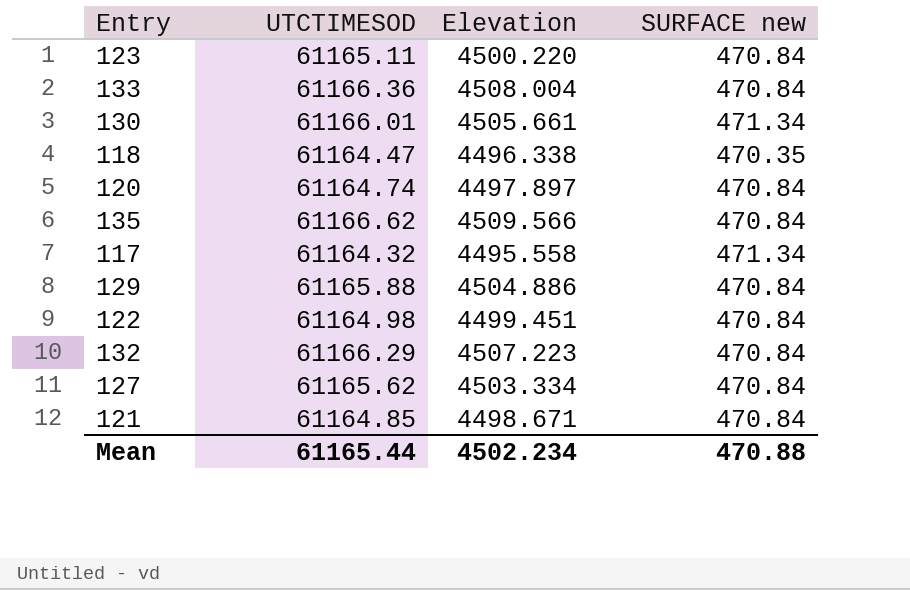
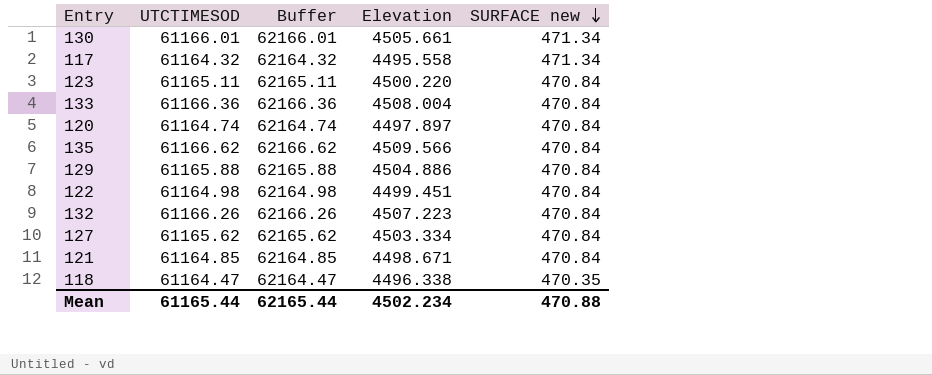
row order: none -> SURFACE new descending
column Buffer | formula: none -> [UTCTIMESOD] + 1000
132 | UTCTIMESOD: 61166.29 -> 61166.26

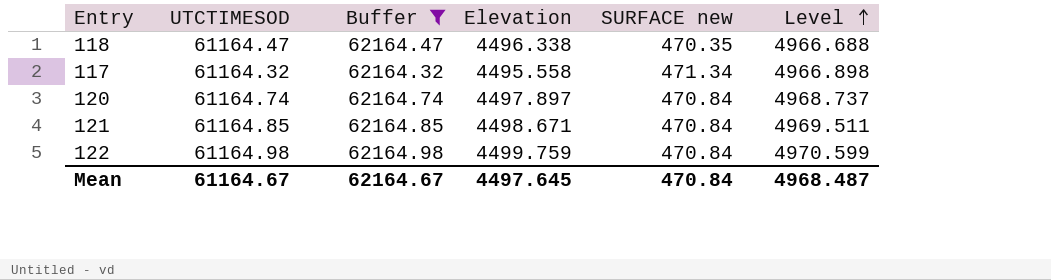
filter: none -> Buffer <= 62164.98
row order: SURFACE new descending -> Level ascending
column Level | formula: none -> [Elevation] + [SURFACE new]
122 | Elevation: 4499.451 -> 4499.759
Mean | UTCTIMESOD: 61165.44 -> 61164.67
Mean | Buffer: 62165.44 -> 62164.67
Mean | Elevation: 4502.234 -> 4497.645
Mean | SURFACE new: 470.88 -> 470.84

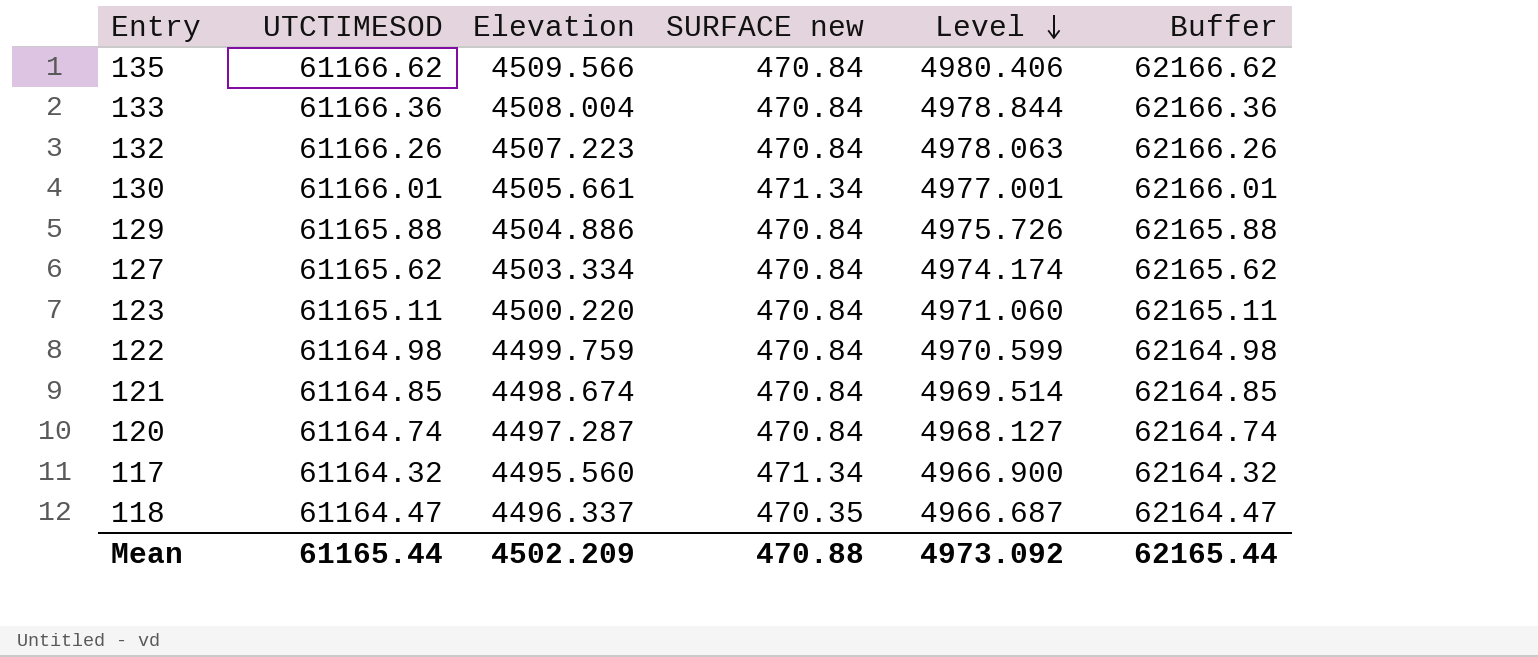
filter: Buffer <= 62164.98 -> none
row order: Level ascending -> Level descending
column Buffer | position: 3 -> 6
121 | Elevation: 4498.671 -> 4498.674
121 | Level: 4969.511 -> 4969.514
120 | Elevation: 4497.897 -> 4497.287
120 | Level: 4968.737 -> 4968.127
117 | Elevation: 4495.558 -> 4495.560
117 | Level: 4966.898 -> 4966.900
118 | Elevation: 4496.338 -> 4496.337
118 | Level: 4966.688 -> 4966.687
Mean | UTCTIMESOD: 61164.67 -> 61165.44
Mean | Elevation: 4497.645 -> 4502.209
Mean | SURFACE new: 470.84 -> 470.88
Mean | Level: 4968.487 -> 4973.092
Mean | Buffer: 62164.67 -> 62165.44

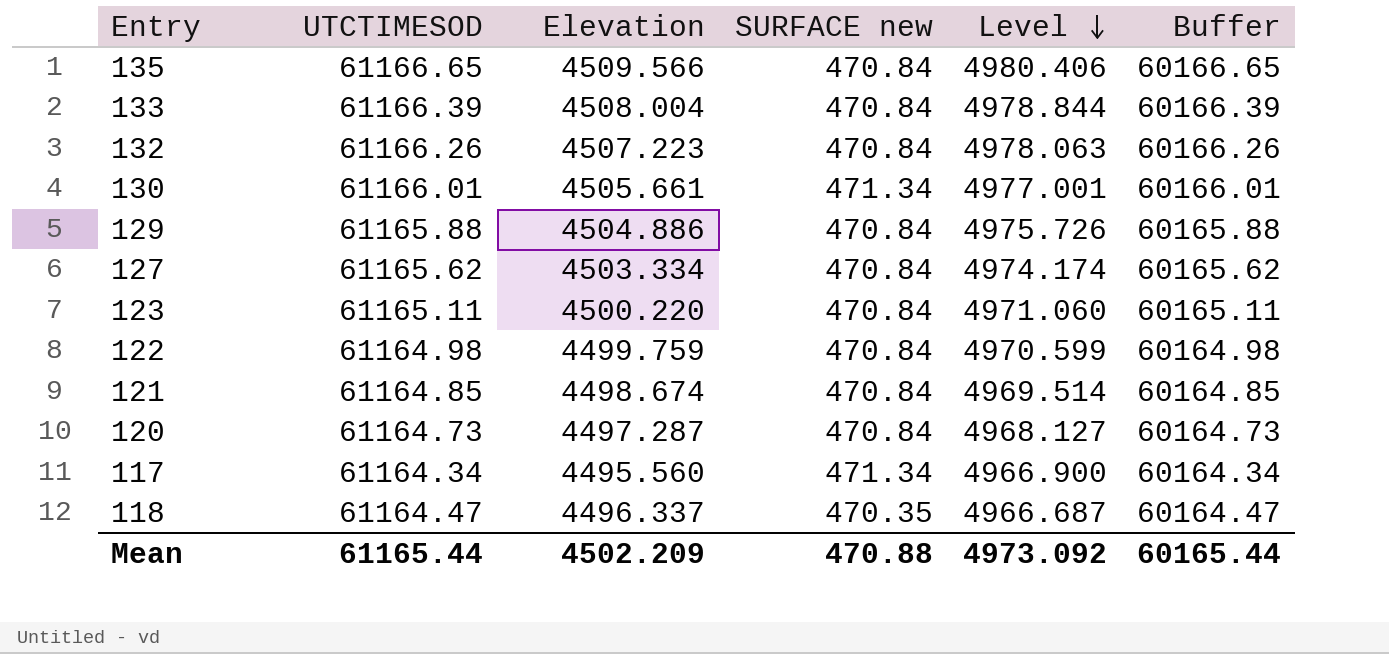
column Buffer | formula: [UTCTIMESOD] + 1000 -> [UTCTIMESOD] - 1000
135 | UTCTIMESOD: 61166.62 -> 61166.65
133 | UTCTIMESOD: 61166.36 -> 61166.39
120 | UTCTIMESOD: 61164.74 -> 61164.73
117 | UTCTIMESOD: 61164.32 -> 61164.34
Mean | Buffer: 62165.44 -> 60165.44

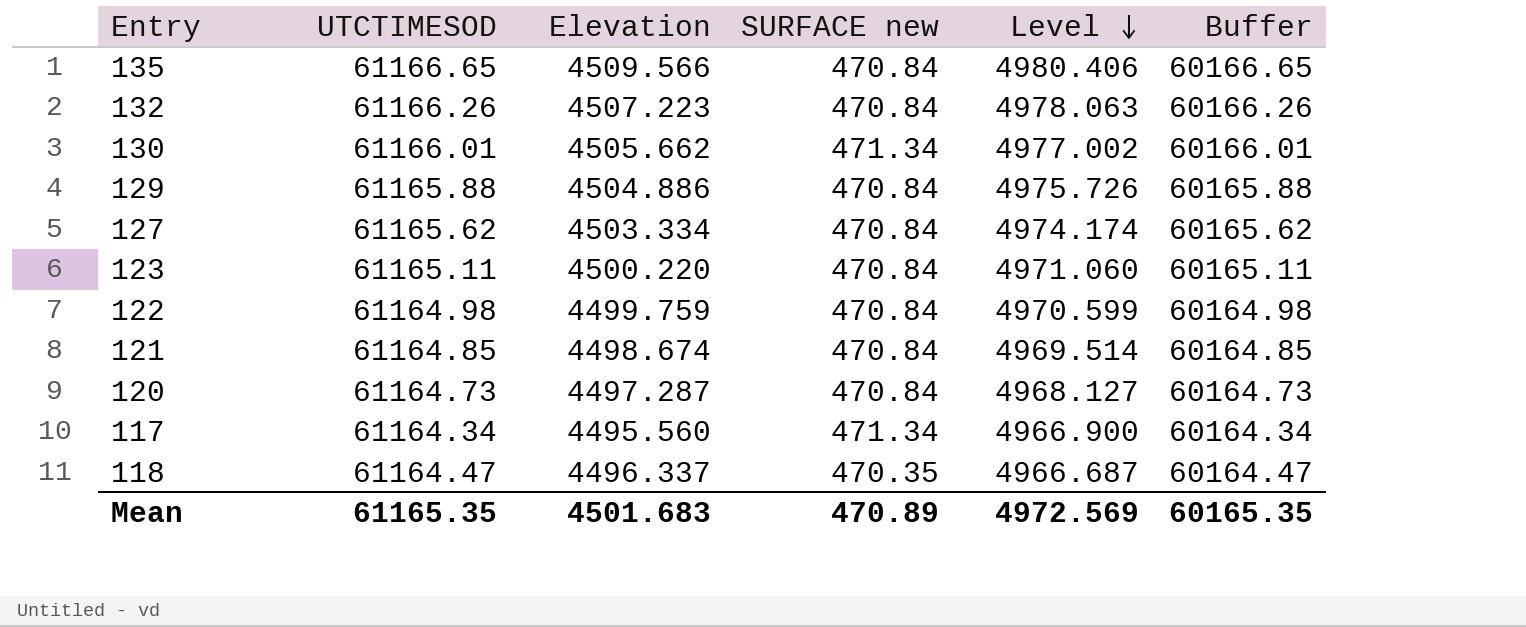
row 133: 61166.39 | 4508.004 | 470.84 | 4978.844 | 60166.39 -> none
130 | Elevation: 4505.661 -> 4505.662
130 | Level: 4977.001 -> 4977.002
Mean | UTCTIMESOD: 61165.44 -> 61165.35
Mean | Elevation: 4502.209 -> 4501.683
Mean | SURFACE new: 470.88 -> 470.89
Mean | Level: 4973.092 -> 4972.569
Mean | Buffer: 60165.44 -> 60165.35

